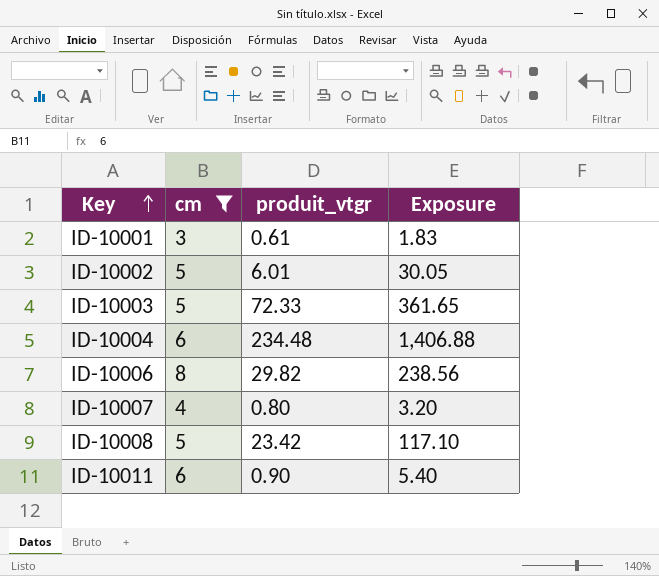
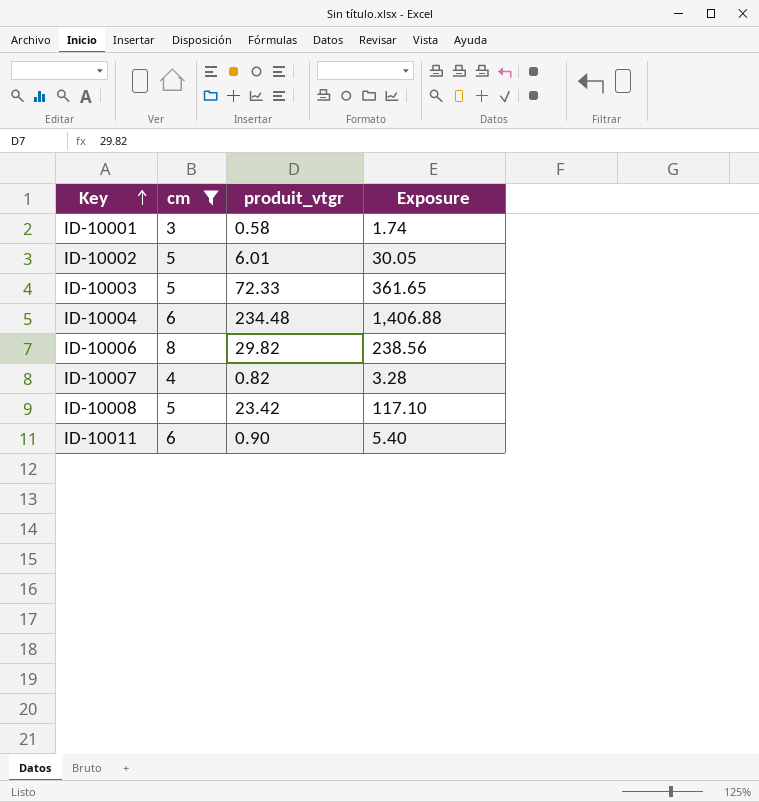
ID-10001 | produit_vtgr: 0.61 -> 0.58
ID-10001 | Exposure: 1.83 -> 1.74
ID-10007 | produit_vtgr: 0.80 -> 0.82
ID-10007 | Exposure: 3.20 -> 3.28

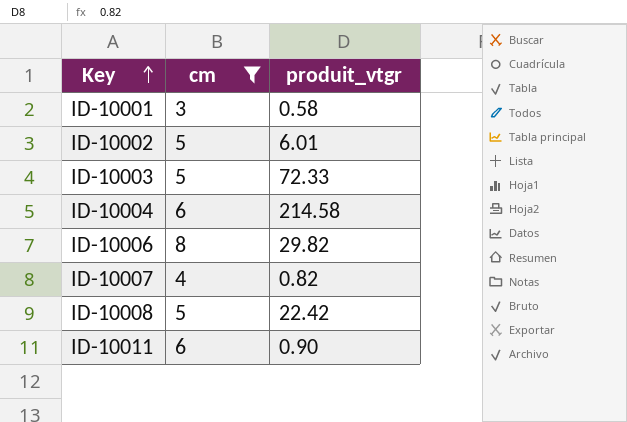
column Exposure | formula: [cm] * [produit_vtgr] -> none
ID-10004 | produit_vtgr: 234.48 -> 214.58
ID-10008 | produit_vtgr: 23.42 -> 22.42

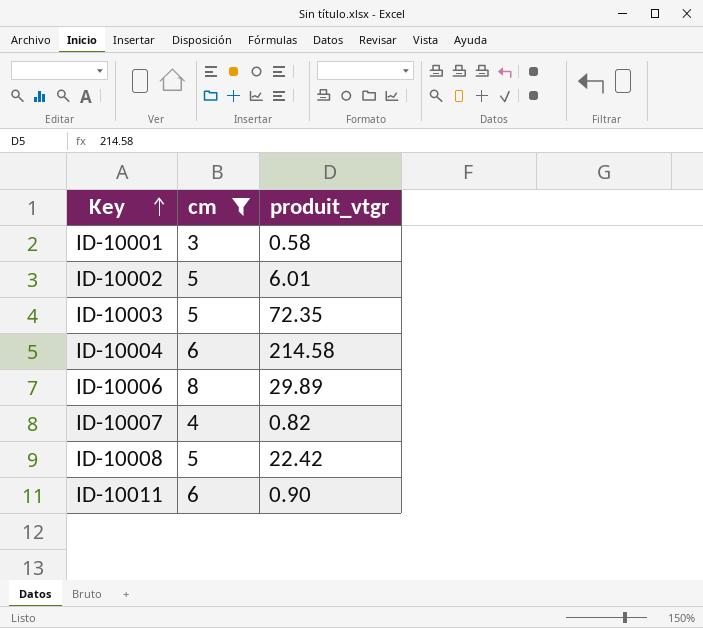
ID-10003 | produit_vtgr: 72.33 -> 72.35
ID-10006 | produit_vtgr: 29.82 -> 29.89

